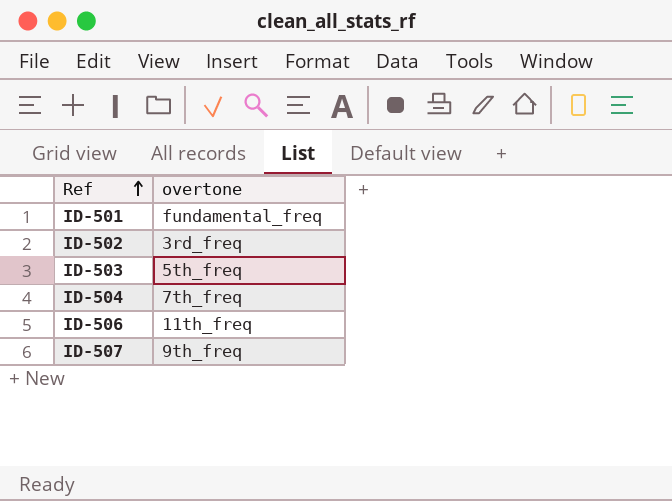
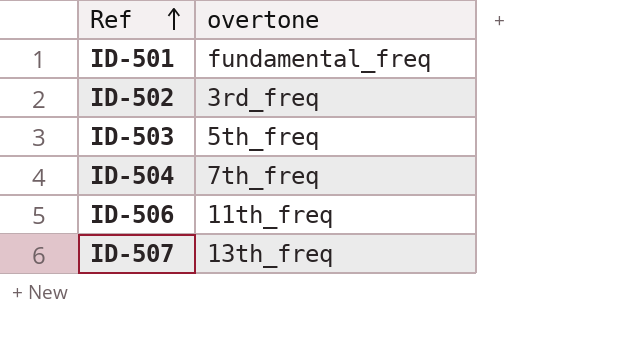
ID-507 | overtone: 9th_freq -> 13th_freq

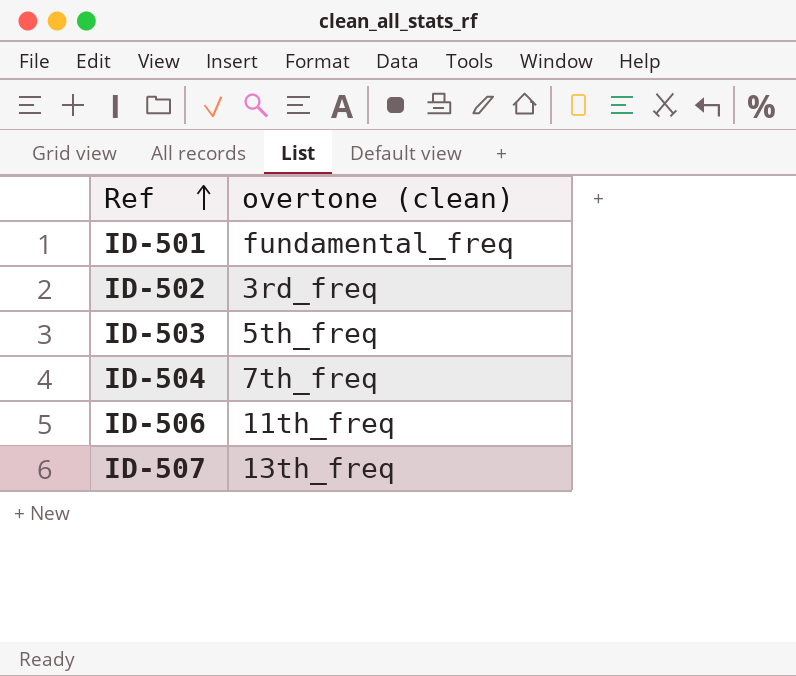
column name: overtone -> overtone (clean)

